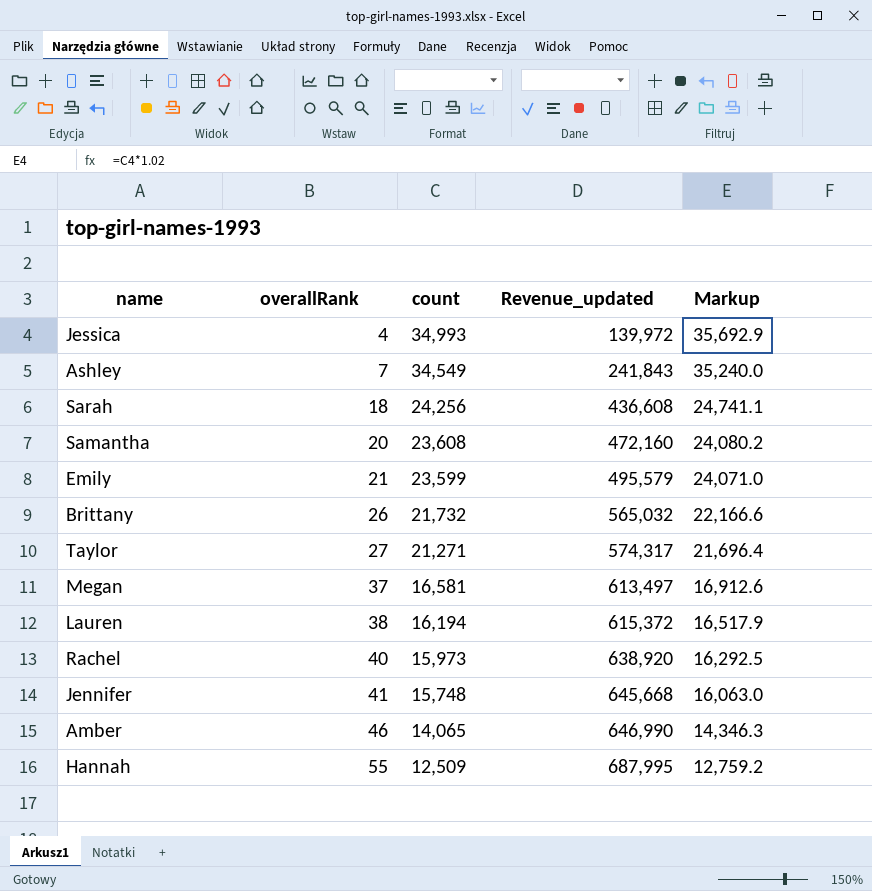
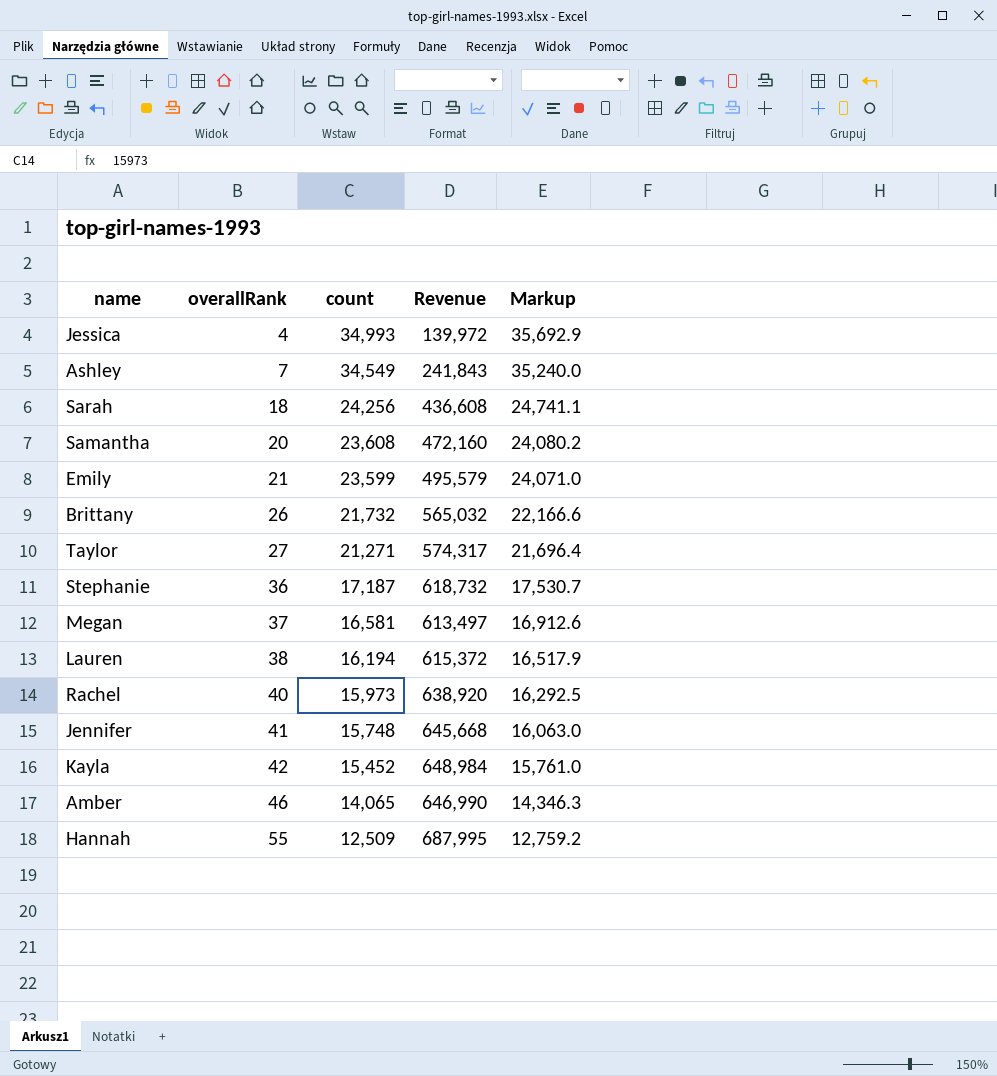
column name: Revenue_updated -> Revenue
row Stephanie: none -> 36 | 17,187 | 618,732 | 17,530.7
row Kayla: none -> 42 | 15,452 | 648,984 | 15,761.0

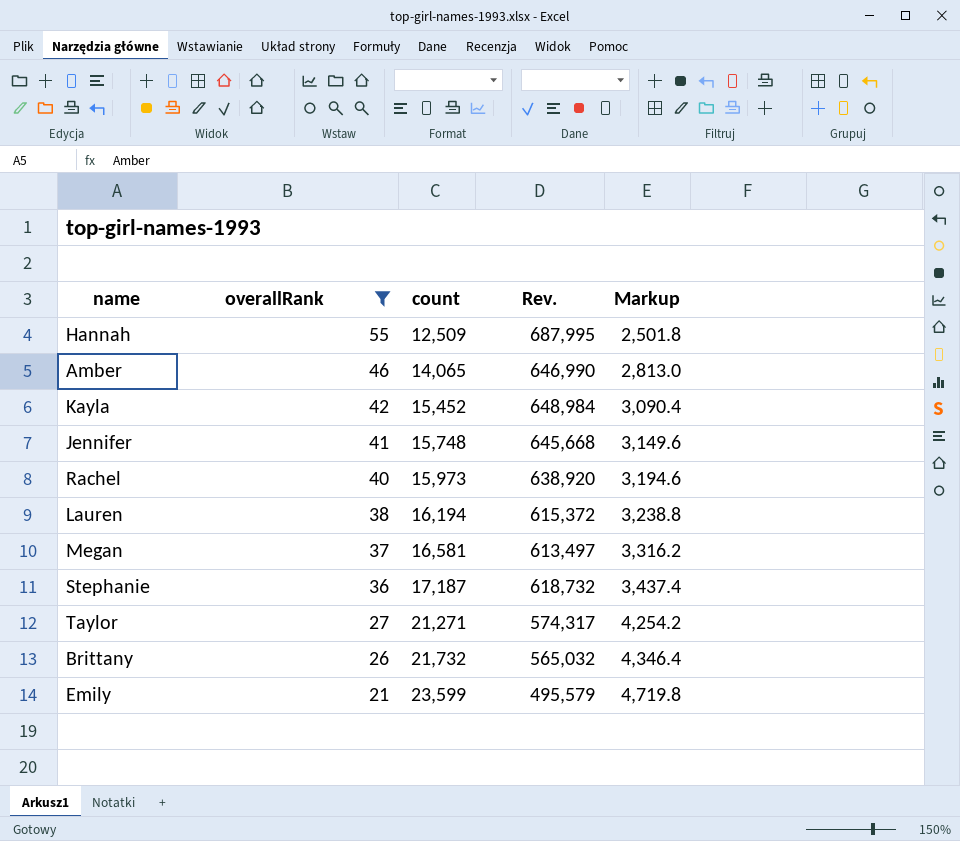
filter: none -> overallRank >= 21
row order: overallRank ascending -> overallRank descending
column name: Revenue -> Rev.
column Markup | formula: [count] * 1.02 -> [count] * 0.2

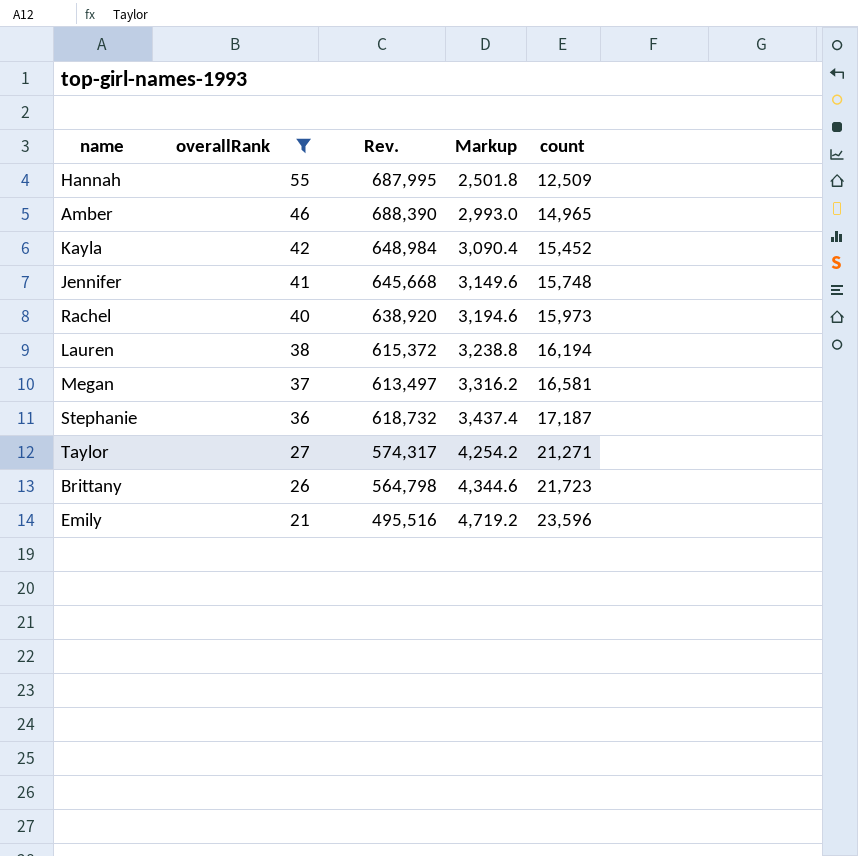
column count | position: 3 -> 5
Amber | Rev.: 646,990 -> 688,390
Amber | Markup: 2,813.0 -> 2,993.0
Amber | count: 14,065 -> 14,965
Brittany | Rev.: 565,032 -> 564,798
Brittany | Markup: 4,346.4 -> 4,344.6
Brittany | count: 21,732 -> 21,723
Emily | Rev.: 495,579 -> 495,516
Emily | Markup: 4,719.8 -> 4,719.2
Emily | count: 23,599 -> 23,596

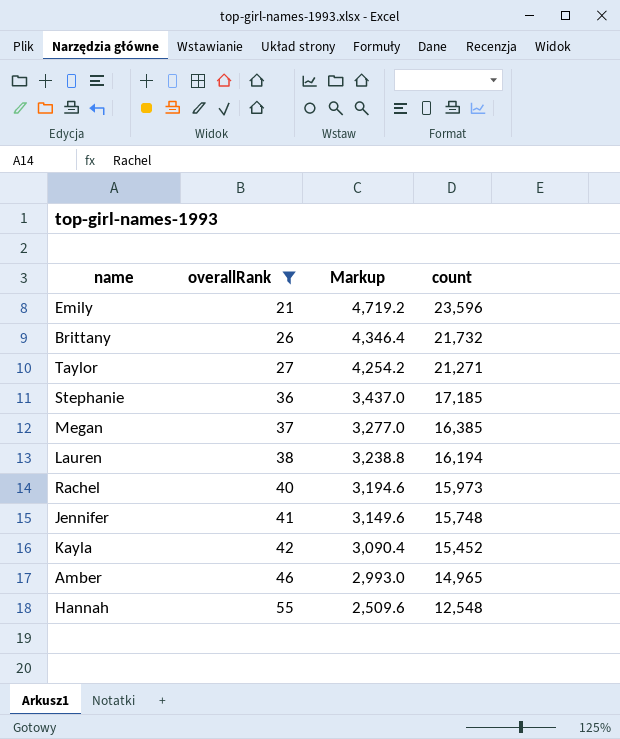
row order: overallRank descending -> overallRank ascending
column Rev. | formula: [overallRank] * [count] -> none
Brittany | Markup: 4,344.6 -> 4,346.4
Brittany | count: 21,723 -> 21,732
Stephanie | Markup: 3,437.4 -> 3,437.0
Stephanie | count: 17,187 -> 17,185
Megan | Markup: 3,316.2 -> 3,277.0
Megan | count: 16,581 -> 16,385
Hannah | Markup: 2,501.8 -> 2,509.6
Hannah | count: 12,509 -> 12,548

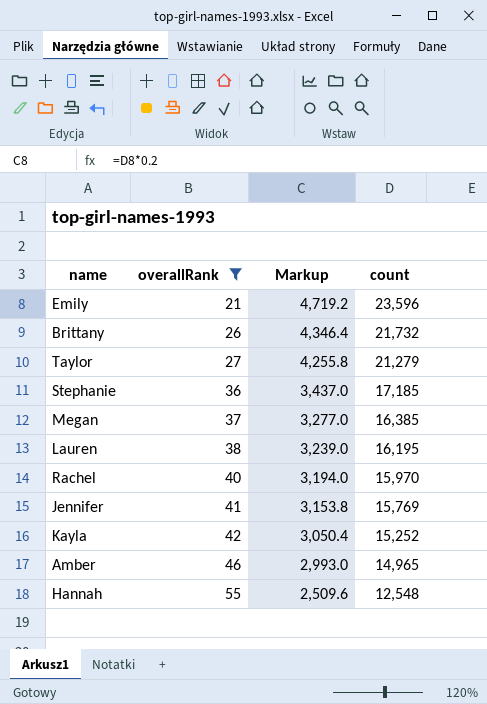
Taylor | Markup: 4,254.2 -> 4,255.8
Taylor | count: 21,271 -> 21,279
Lauren | Markup: 3,238.8 -> 3,239.0
Lauren | count: 16,194 -> 16,195
Rachel | Markup: 3,194.6 -> 3,194.0
Rachel | count: 15,973 -> 15,970
Jennifer | Markup: 3,149.6 -> 3,153.8
Jennifer | count: 15,748 -> 15,769
Kayla | Markup: 3,090.4 -> 3,050.4
Kayla | count: 15,452 -> 15,252

